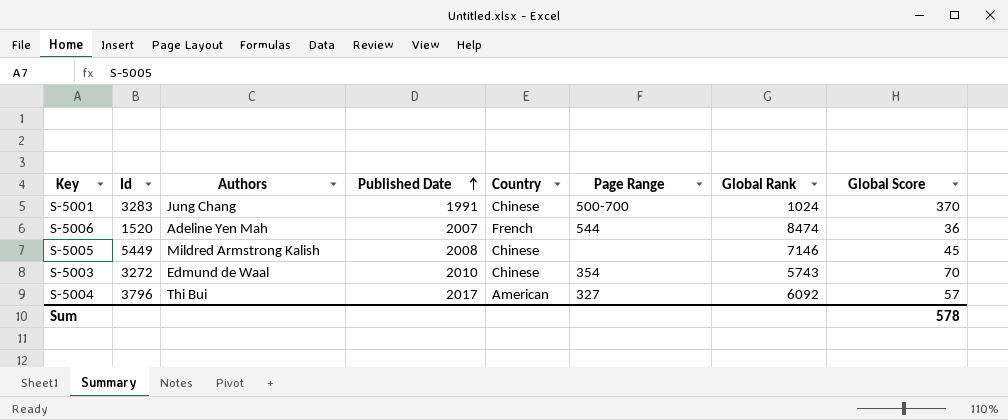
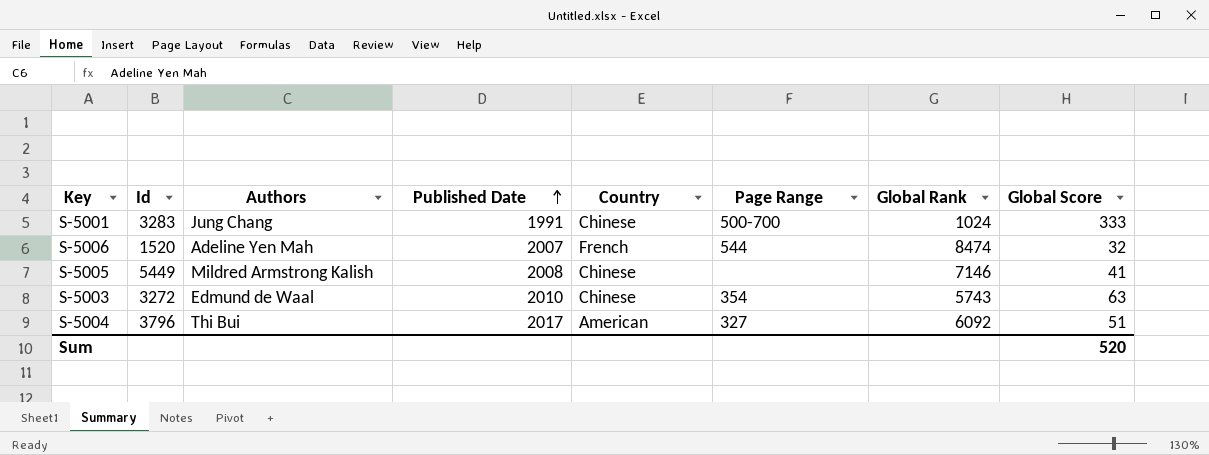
S-5001 | Global Score: 370 -> 333
S-5006 | Global Score: 36 -> 32
S-5005 | Global Score: 45 -> 41
S-5003 | Global Score: 70 -> 63
S-5004 | Global Score: 57 -> 51
Sum | Global Score: 578 -> 520

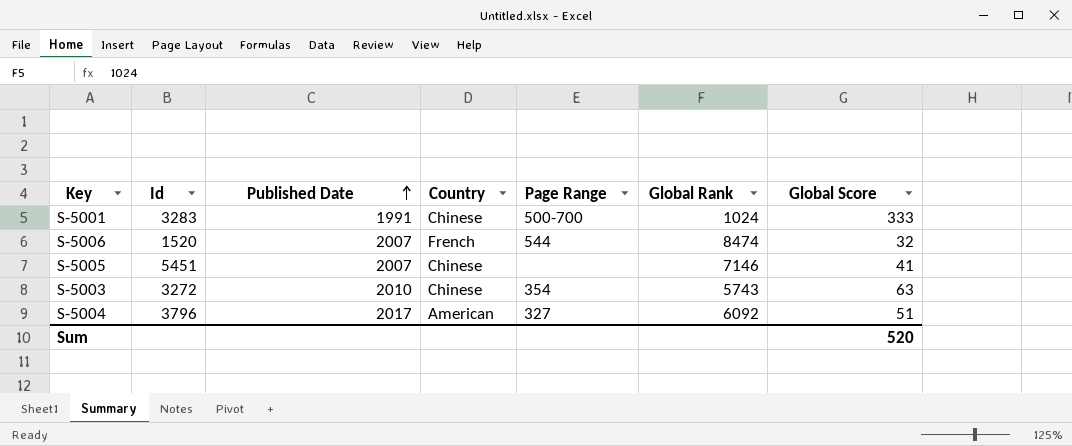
column Authors | position: 3 -> none
S-5005 | Id: 5449 -> 5451
S-5005 | Published Date: 2008 -> 2007

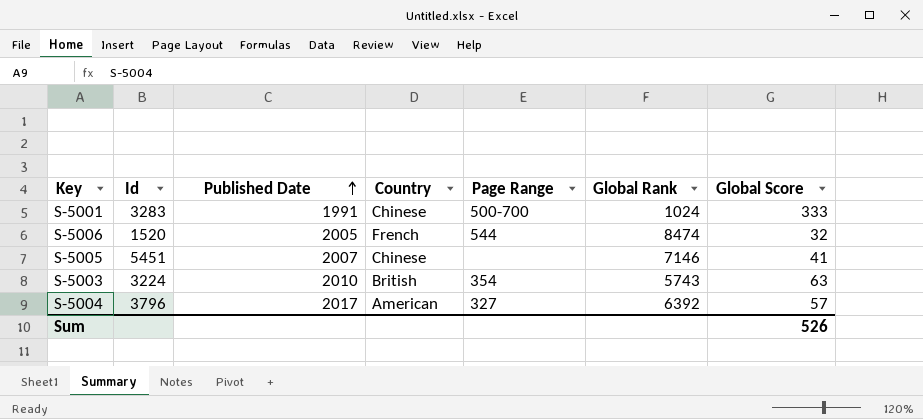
S-5006 | Published Date: 2007 -> 2005
S-5003 | Id: 3272 -> 3224
S-5003 | Country: Chinese -> British
S-5004 | Global Rank: 6092 -> 6392
S-5004 | Global Score: 51 -> 57
Sum | Global Score: 520 -> 526

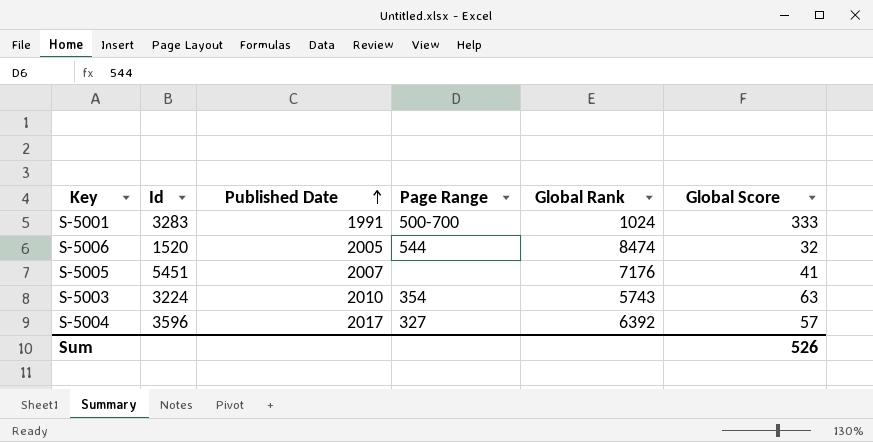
column Country | position: 4 -> none
S-5005 | Global Rank: 7146 -> 7176
S-5004 | Id: 3796 -> 3596

